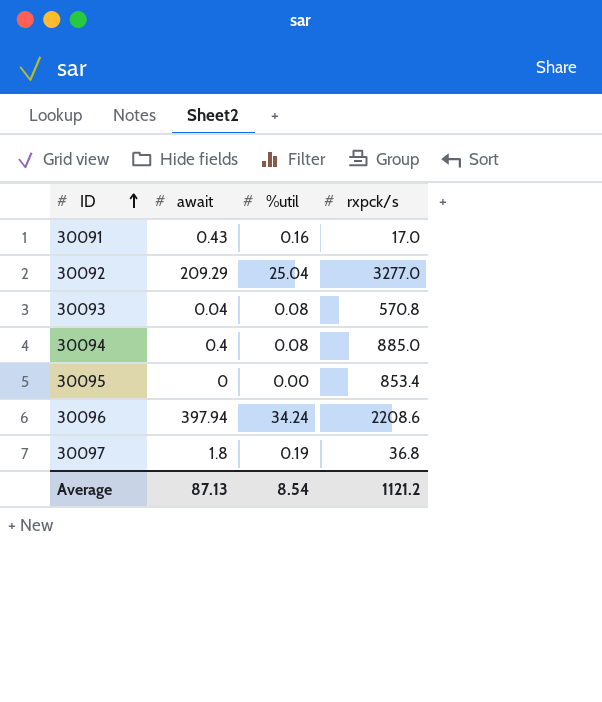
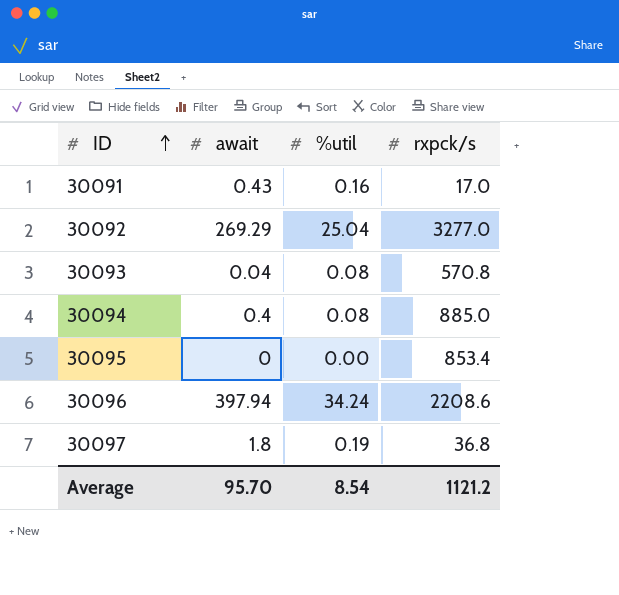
30092 | await: 209.29 -> 269.29
Average | await: 87.13 -> 95.70

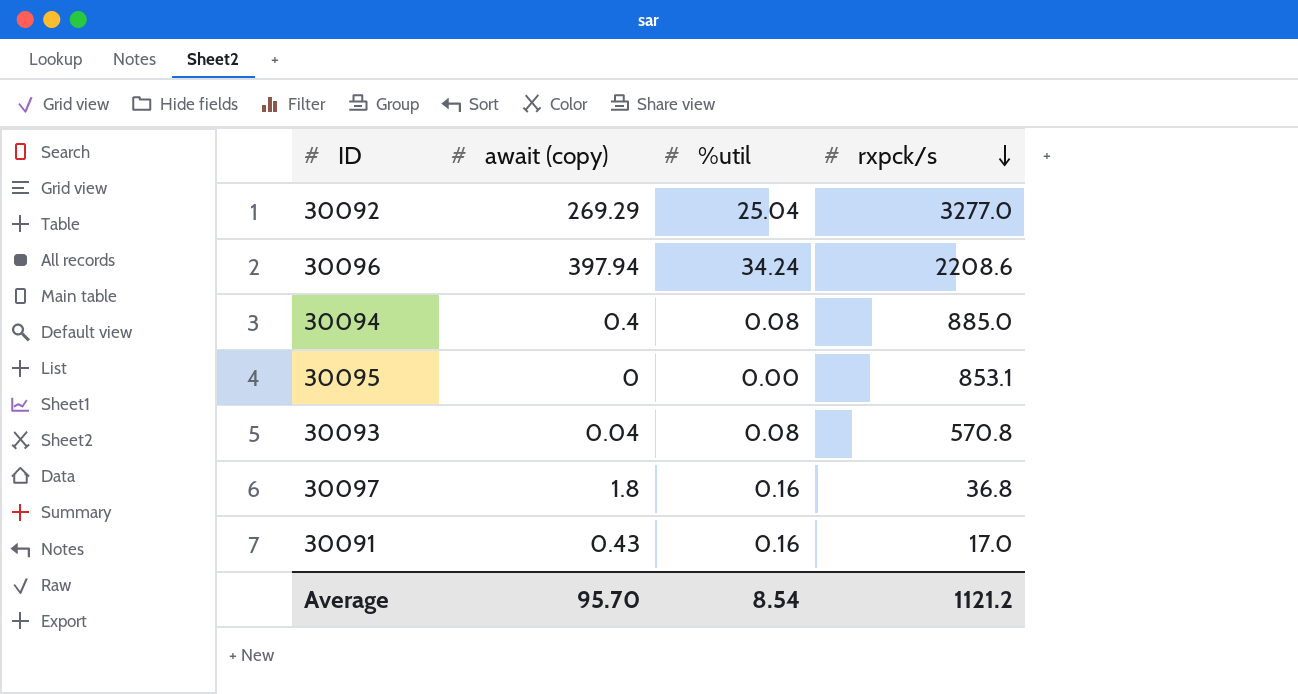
row order: ID ascending -> rxpck/s descending
column name: await -> await (copy)
30095 | rxpck/s: 853.4 -> 853.1
30097 | %util: 0.19 -> 0.16

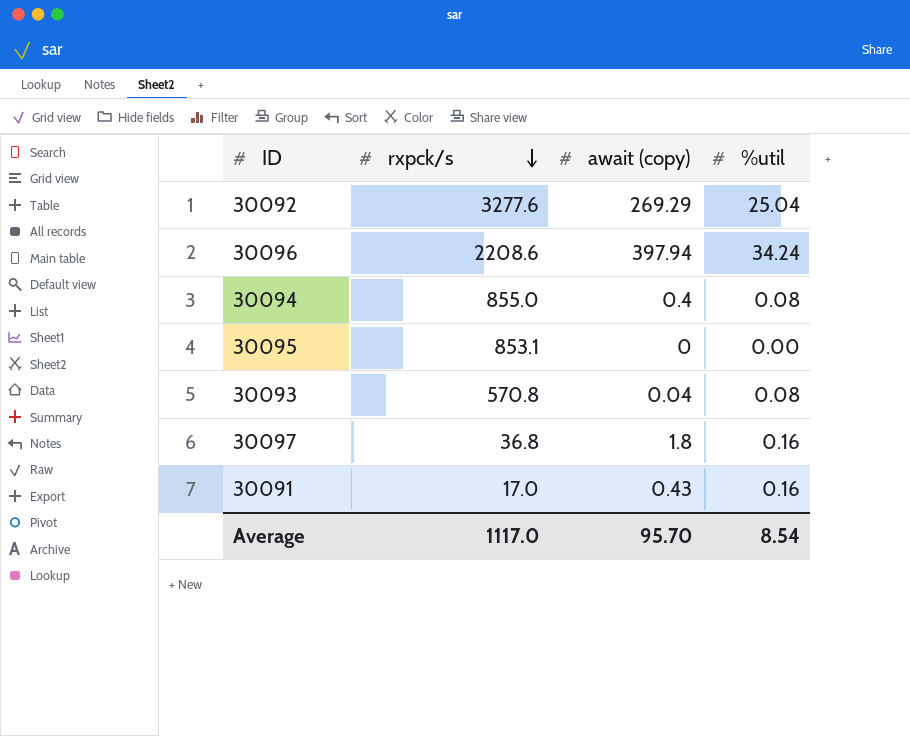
column rxpck/s | position: 4 -> 2
30092 | rxpck/s: 3277.0 -> 3277.6
30094 | rxpck/s: 885.0 -> 855.0
Average | rxpck/s: 1121.2 -> 1117.0

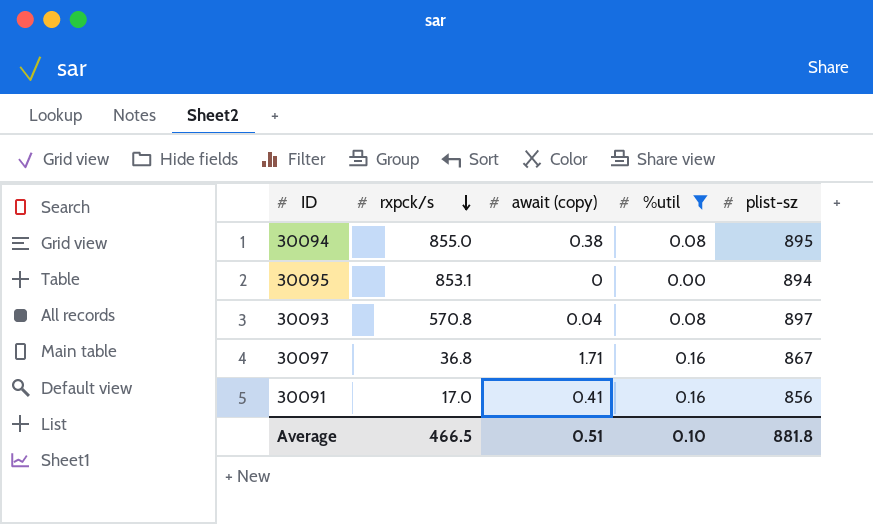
filter: none -> %util <= 0.16
column plist-sz | position: none -> 5
30094 | await (copy): 0.4 -> 0.38
30097 | await (copy): 1.8 -> 1.71
30091 | await (copy): 0.43 -> 0.41
Average | rxpck/s: 1117.0 -> 466.5
Average | await (copy): 95.70 -> 0.51
Average | %util: 8.54 -> 0.10

